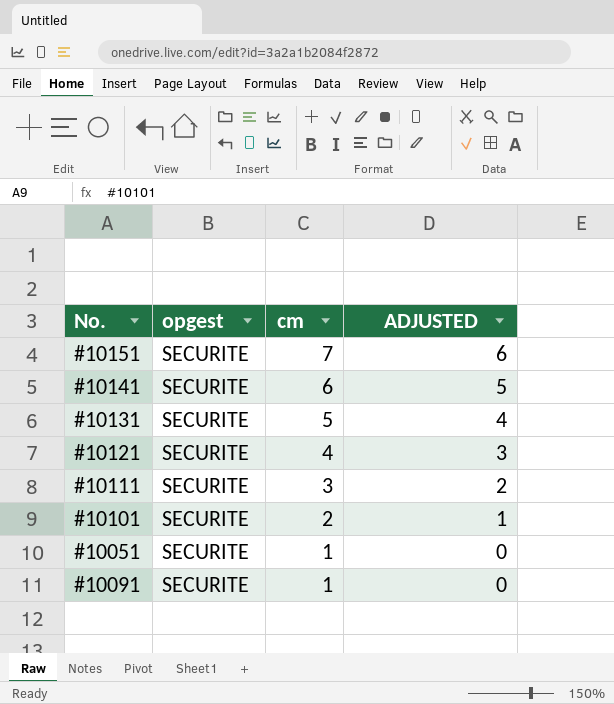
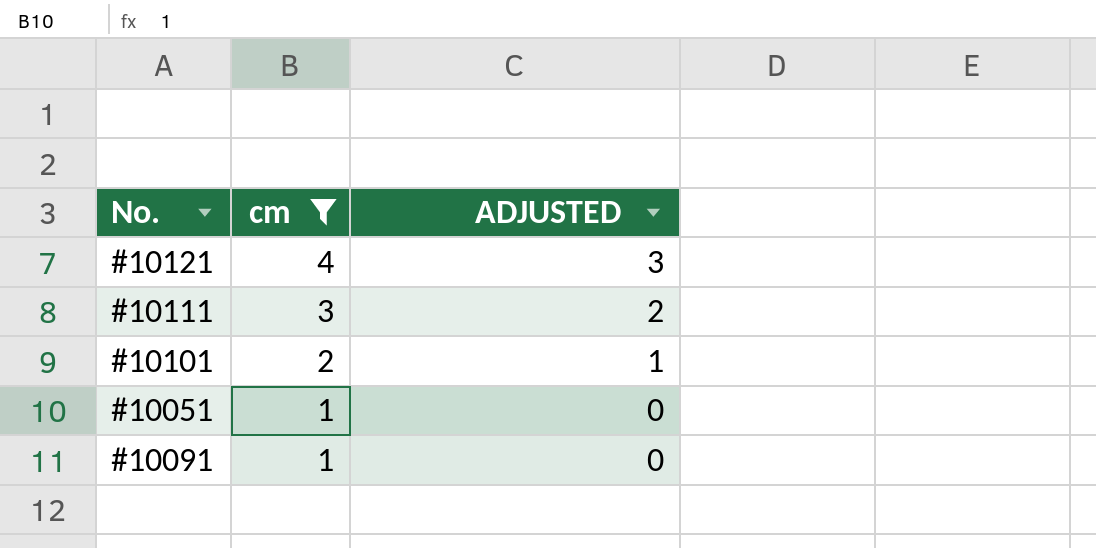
filter: none -> cm <= 4
column opgest | position: 2 -> none

